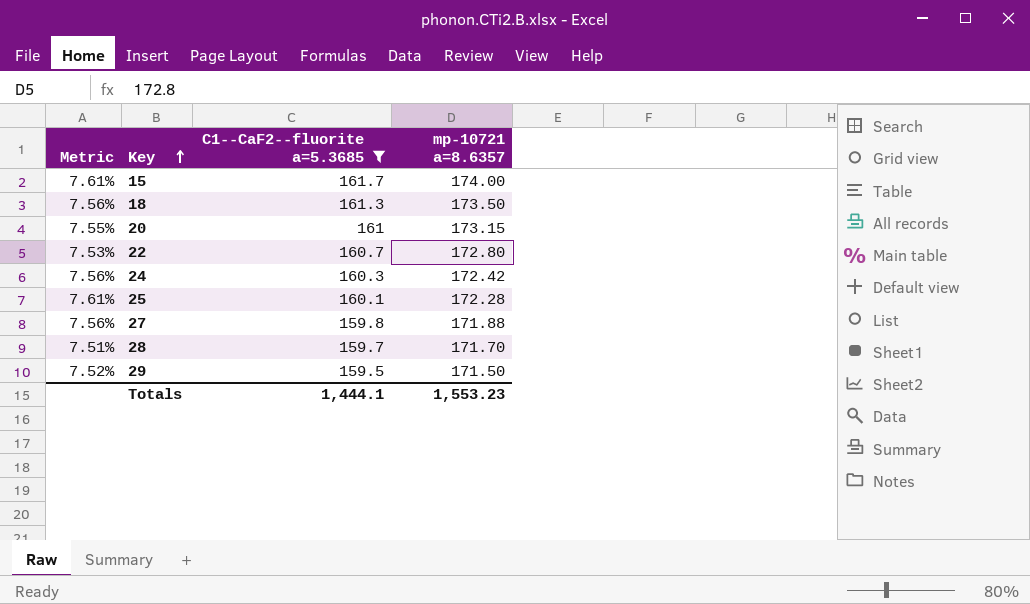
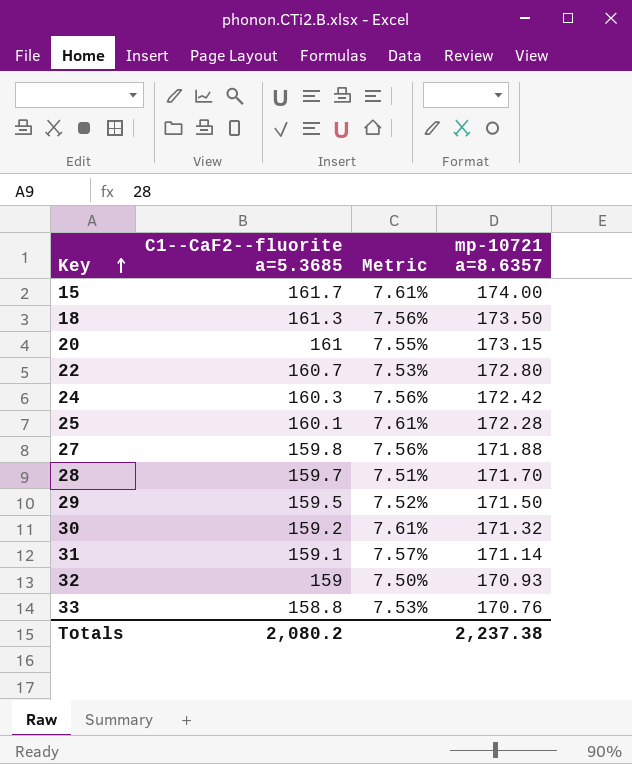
filter: C1--CaF2--fluorite a=5.3685 >= 159.5 -> none
column Metric | position: 1 -> 3
Totals | C1--CaF2--fluorite a=5.3685: 1,444.1 -> 2,080.2
Totals | mp-10721 a=8.6357: 1,553.23 -> 2,237.38

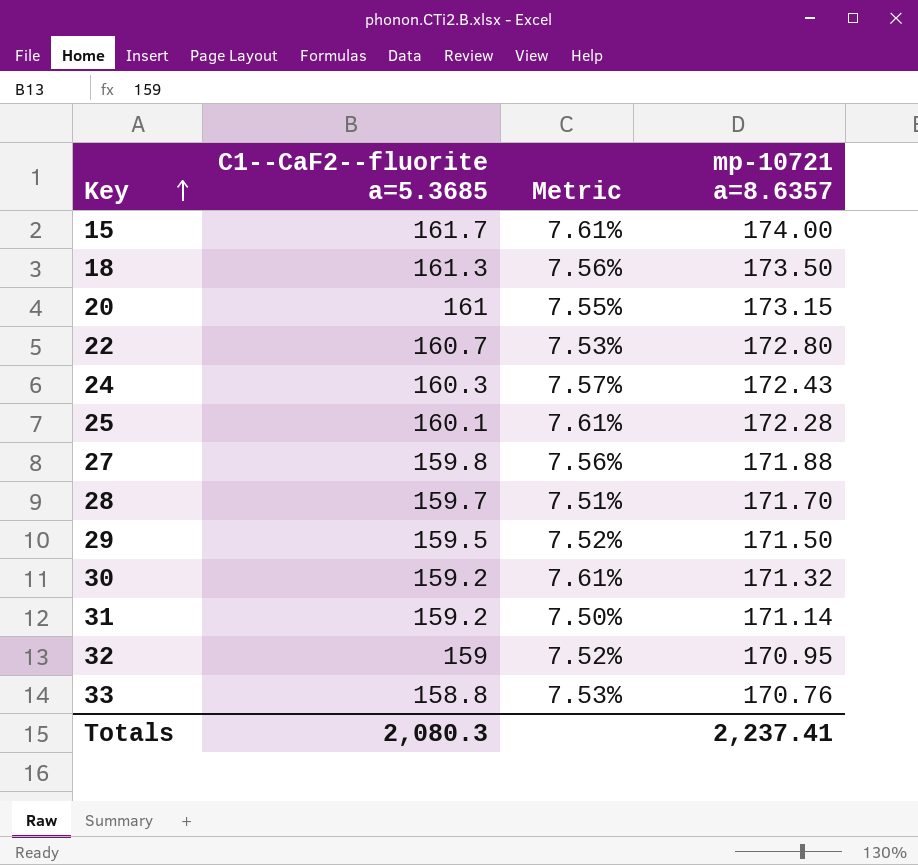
24 | Metric: 7.56% -> 7.57%
24 | mp-10721 a=8.6357: 172.42 -> 172.43
31 | C1--CaF2--fluorite a=5.3685: 159.1 -> 159.2
31 | Metric: 7.57% -> 7.50%
32 | Metric: 7.50% -> 7.52%
32 | mp-10721 a=8.6357: 170.93 -> 170.95
Totals | C1--CaF2--fluorite a=5.3685: 2,080.2 -> 2,080.3
Totals | mp-10721 a=8.6357: 2,237.38 -> 2,237.41

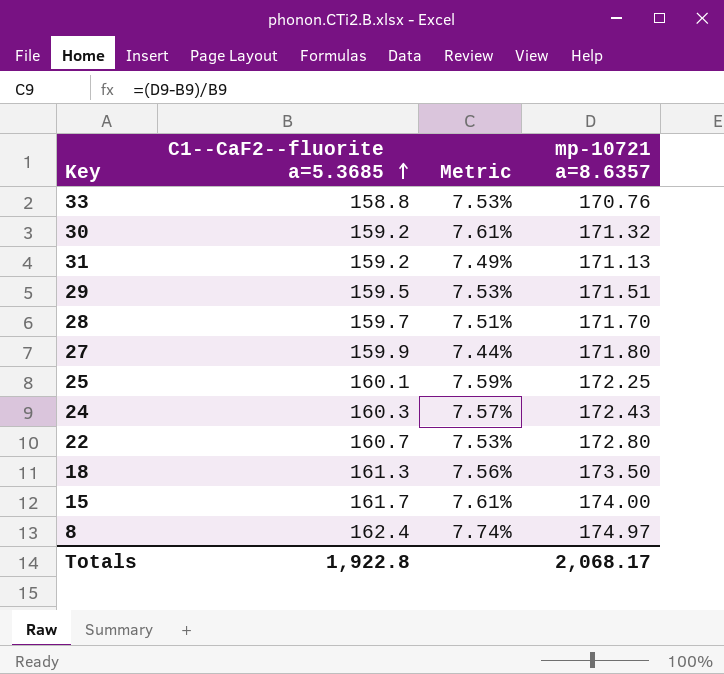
row order: Key ascending -> C1--CaF2--fluorite a=5.3685 ascending
row 20: 161 | 7.55% | 173.15 -> none
row 32: 159 | 7.52% | 170.95 -> none
31 | Metric: 7.50% -> 7.49%
31 | mp-10721 a=8.6357: 171.14 -> 171.13
29 | Metric: 7.52% -> 7.53%
29 | mp-10721 a=8.6357: 171.50 -> 171.51
27 | C1--CaF2--fluorite a=5.3685: 159.8 -> 159.9
27 | Metric: 7.56% -> 7.44%
27 | mp-10721 a=8.6357: 171.88 -> 171.80
25 | Metric: 7.61% -> 7.59%
25 | mp-10721 a=8.6357: 172.28 -> 172.25
row 8: none -> 162.4 | 7.74% | 174.97
Totals | C1--CaF2--fluorite a=5.3685: 2,080.3 -> 1,922.8
Totals | mp-10721 a=8.6357: 2,237.41 -> 2,068.17

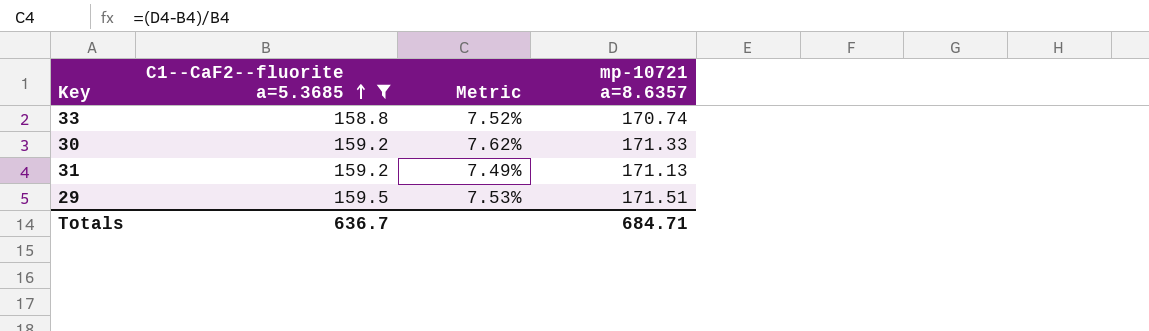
filter: none -> C1--CaF2--fluorite a=5.3685 <= 159.5
33 | Metric: 7.53% -> 7.52%
33 | mp-10721 a=8.6357: 170.76 -> 170.74
30 | Metric: 7.61% -> 7.62%
30 | mp-10721 a=8.6357: 171.32 -> 171.33
Totals | C1--CaF2--fluorite a=5.3685: 1,922.8 -> 636.7
Totals | mp-10721 a=8.6357: 2,068.17 -> 684.71

